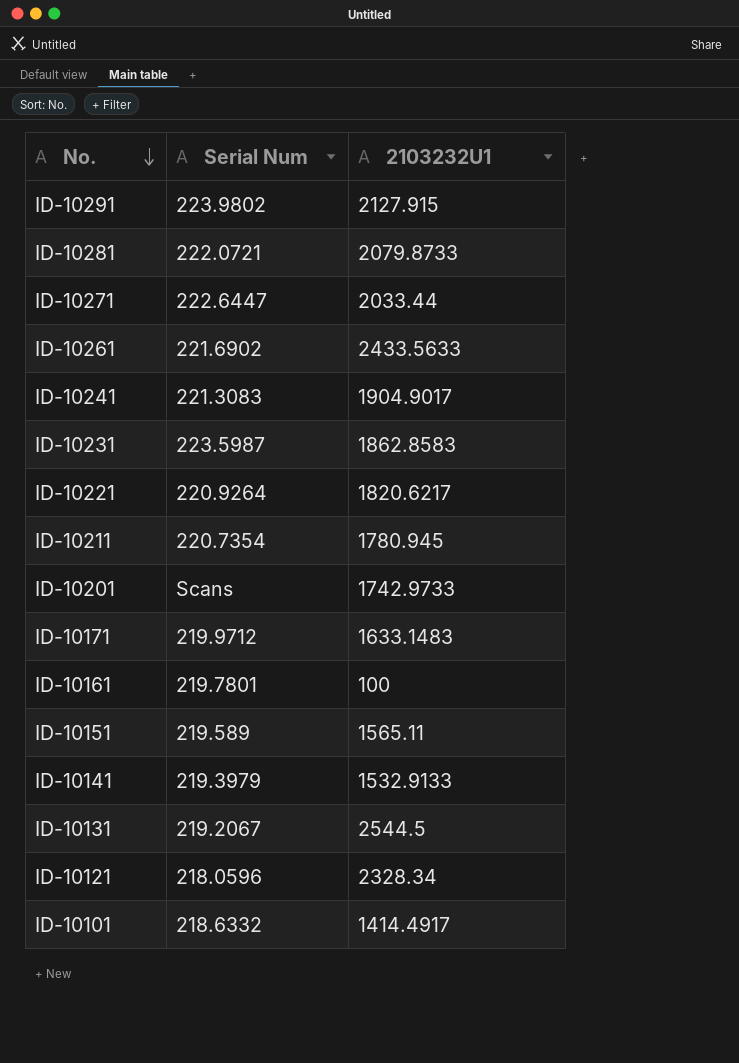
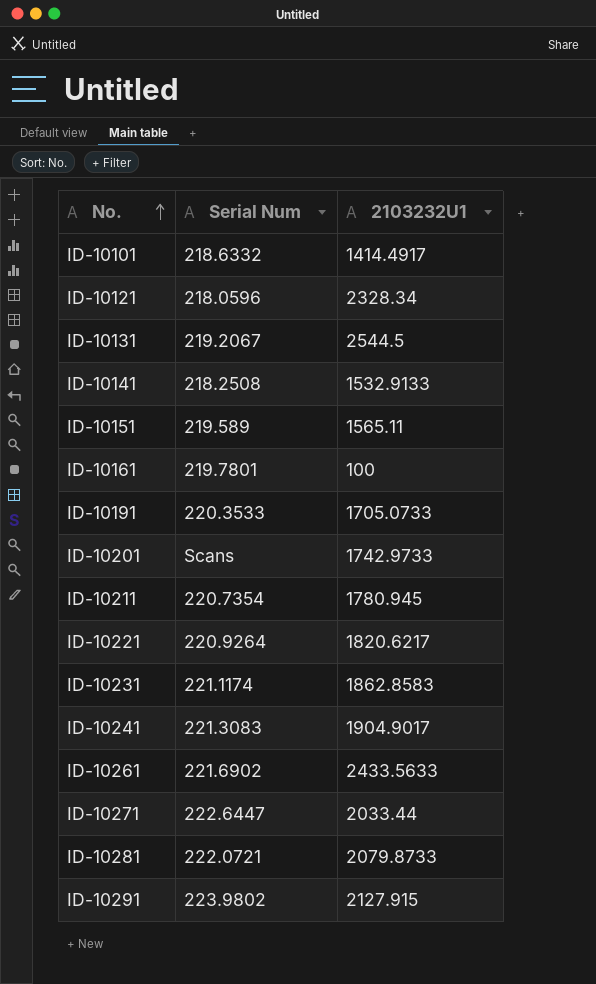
row order: No. descending -> No. ascending
row ID-10171: 219.9712 | 1633.1483 -> none
ID-10141 | Serial Num: 219.3979 -> 218.2508
row ID-10191: none -> 220.3533 | 1705.0733
ID-10231 | Serial Num: 223.5987 -> 221.1174

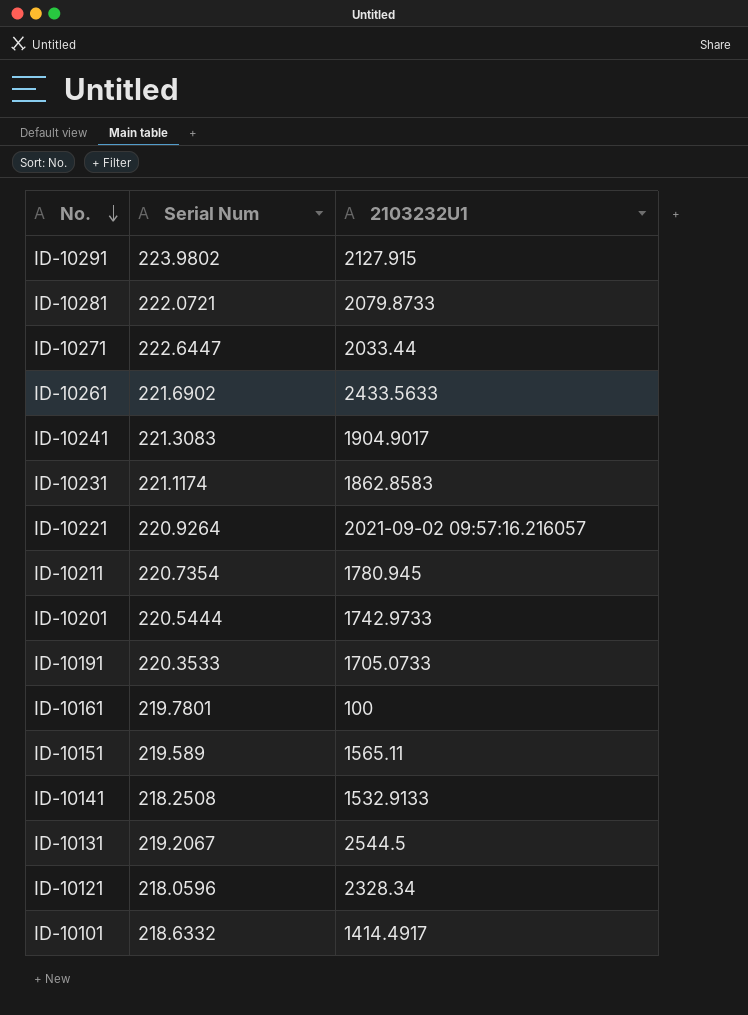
row order: No. ascending -> No. descending
ID-10221 | 2103232U1: 1820.6217 -> 2021-09-02 09:57:16.216057
ID-10201 | Serial Num: Scans -> 220.5444

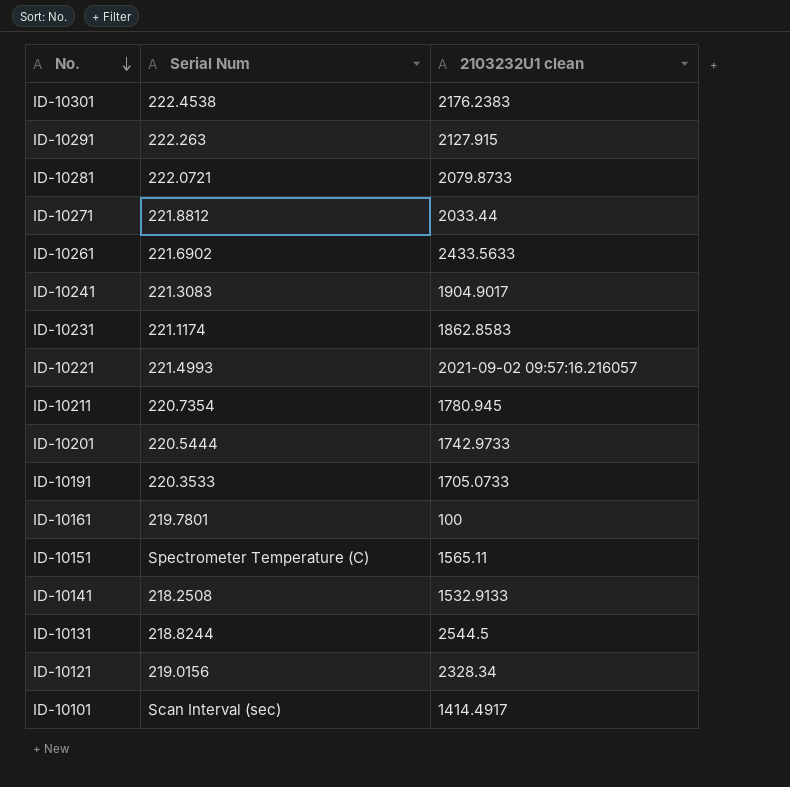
column name: 2103232U1 -> 2103232U1 clean
row ID-10301: none -> 222.4538 | 2176.2383
ID-10291 | Serial Num: 223.9802 -> 222.263
ID-10271 | Serial Num: 222.6447 -> 221.8812
ID-10221 | Serial Num: 220.9264 -> 221.4993
ID-10151 | Serial Num: 219.589 -> Spectrometer Temperature (C)
ID-10131 | Serial Num: 219.2067 -> 218.8244
ID-10121 | Serial Num: 218.0596 -> 219.0156
ID-10101 | Serial Num: 218.6332 -> Scan Interval (sec)

